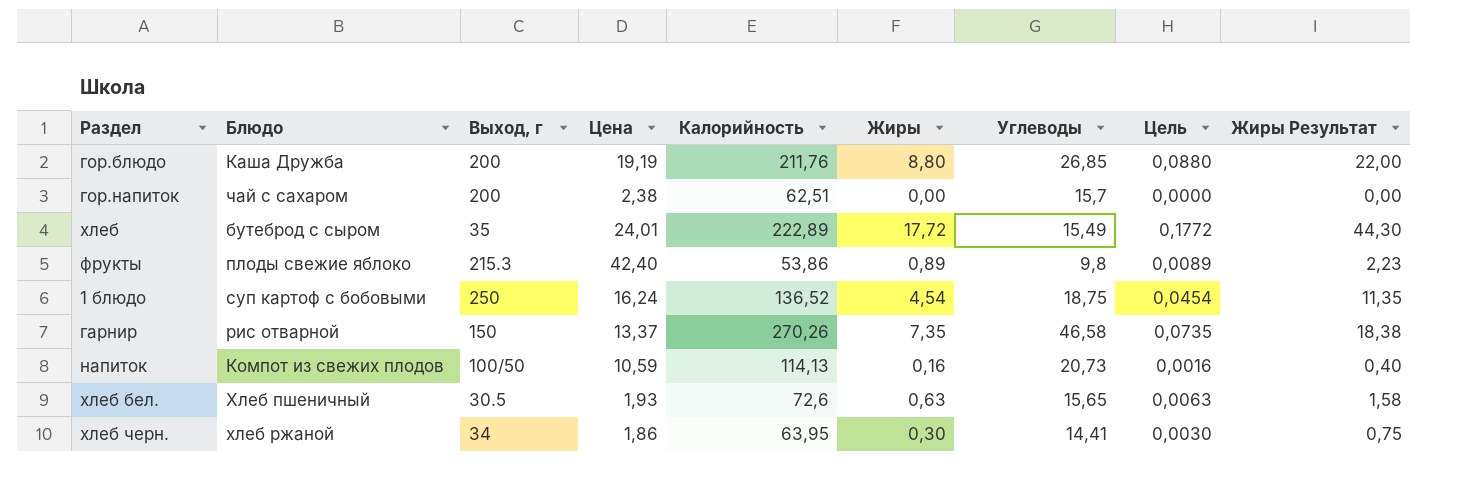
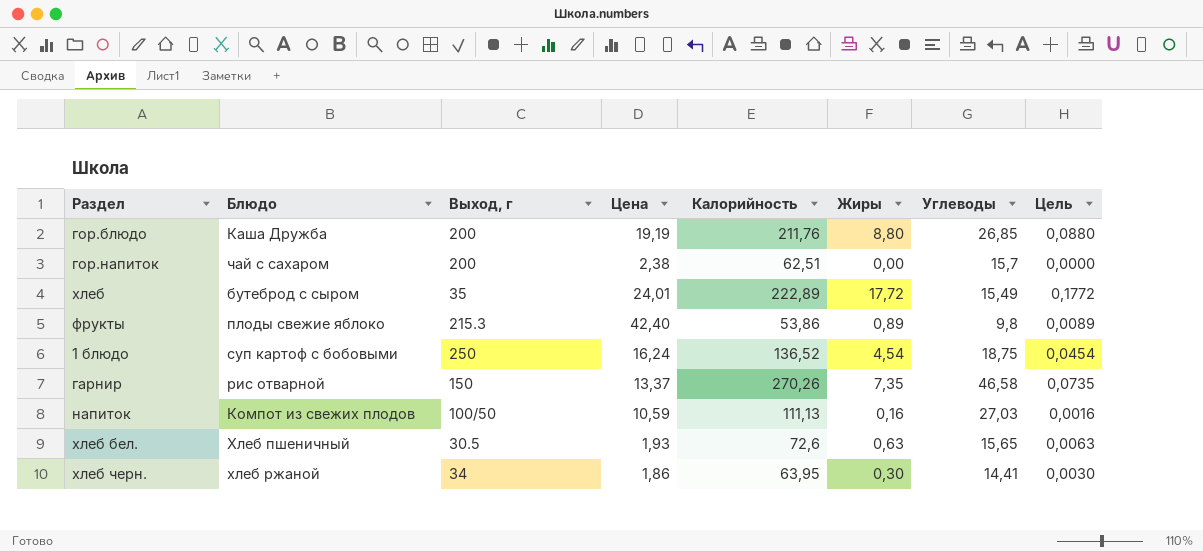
column Жиры Результат | formula: [Жиры] * 2,5 -> none
напиток | Калорийность: 114,13 -> 111,13
напиток | Углеводы: 20,73 -> 27,03

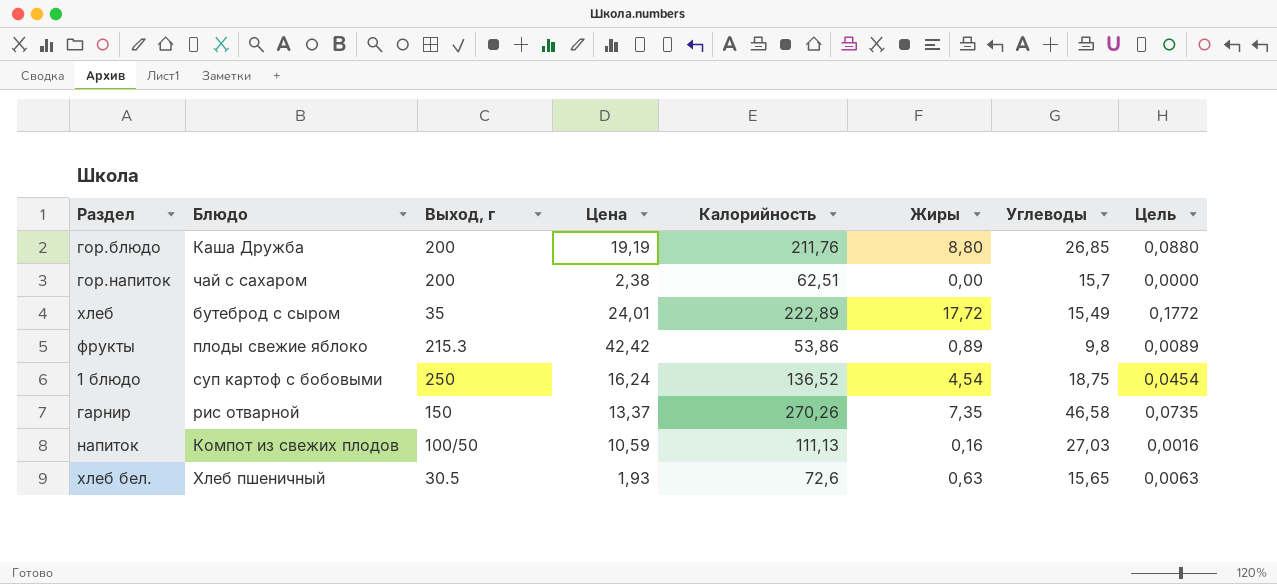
row хлеб черн.: хлеб ржаной | 34 | 1,86 | 63,95 | 0,30 | 14,41 | 0,0030 -> none
фрукты | Цена: 42,40 -> 42,42

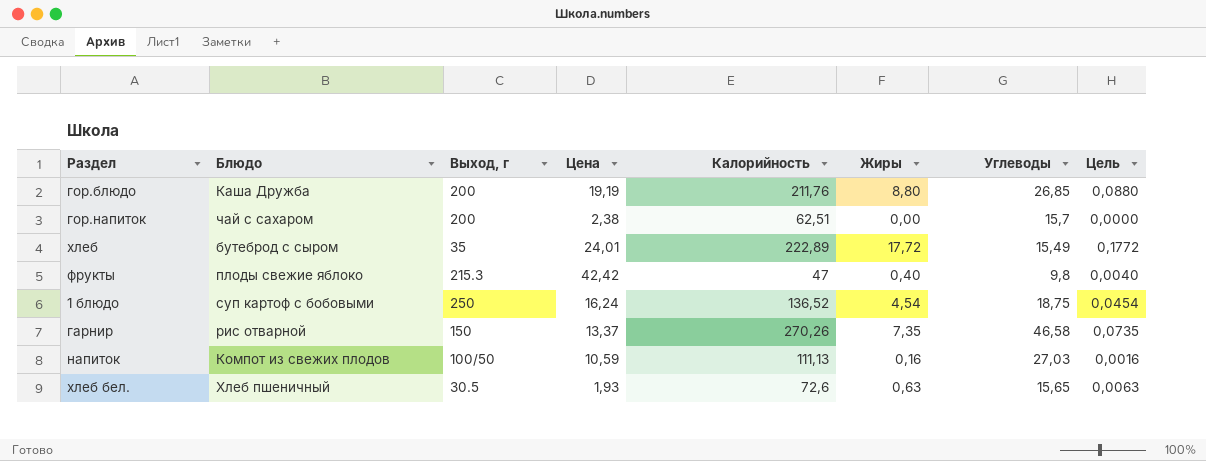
фрукты | Калорийность: 53,86 -> 47
фрукты | Жиры: 0,89 -> 0,40
фрукты | Цель: 0,0089 -> 0,0040

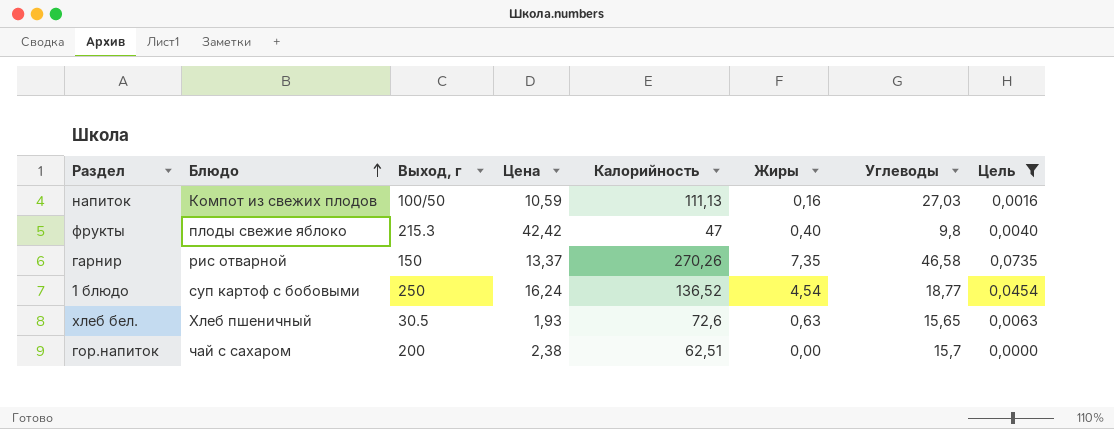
filter: none -> Цель <= 0,0735
row order: none -> Блюдо ascending
1 блюдо | Углеводы: 18,75 -> 18,77

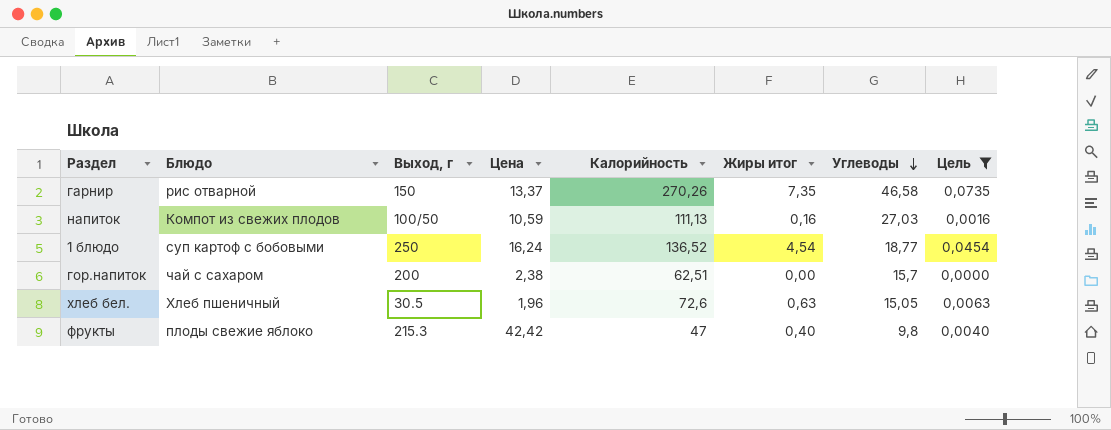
row order: Блюдо ascending -> Углеводы descending
column name: Жиры -> Жиры итог
хлеб бел. | Цена: 1,93 -> 1,96
хлеб бел. | Углеводы: 15,65 -> 15,05

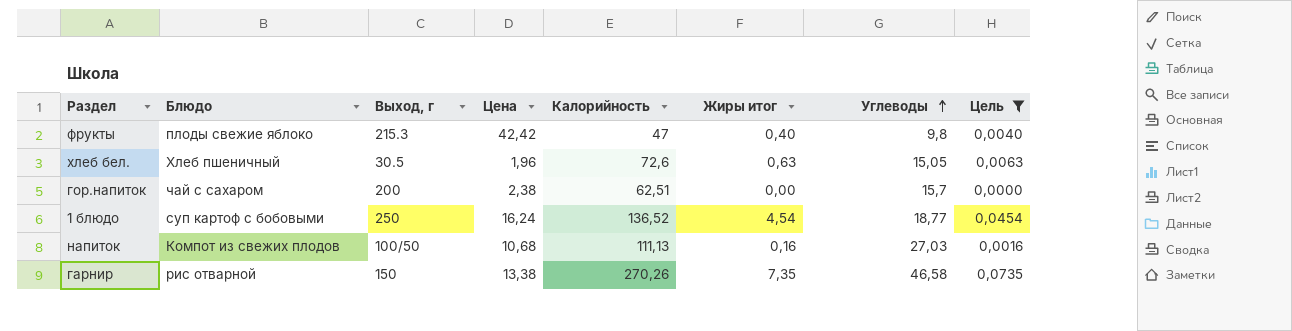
row order: Углеводы descending -> Углеводы ascending
напиток | Цена: 10,59 -> 10,68
гарнир | Цена: 13,37 -> 13,38

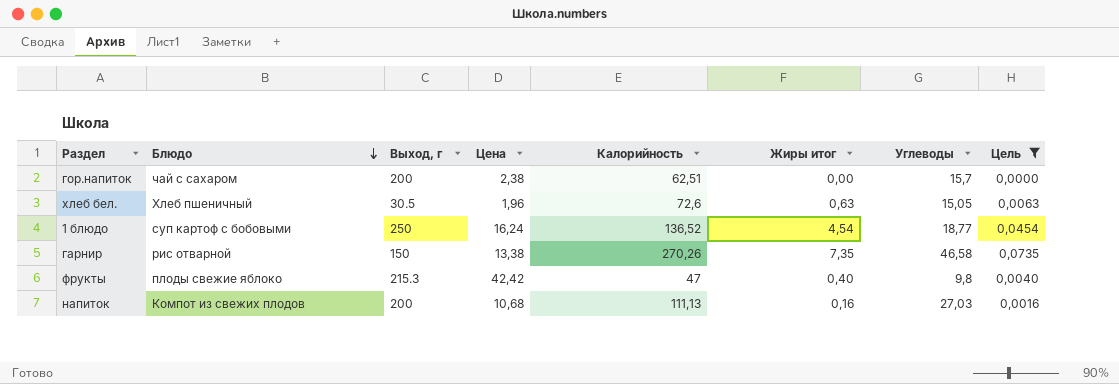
row order: Углеводы ascending -> Блюдо descending
напиток | Выход, г: 100/50 -> 200

